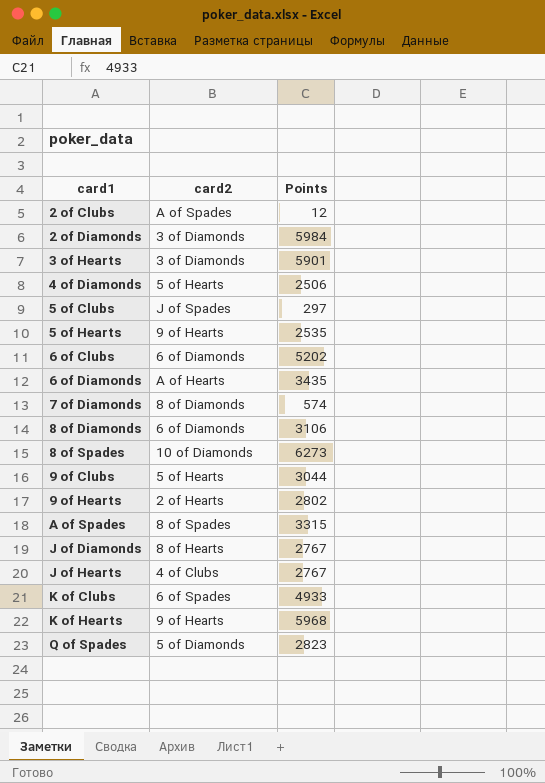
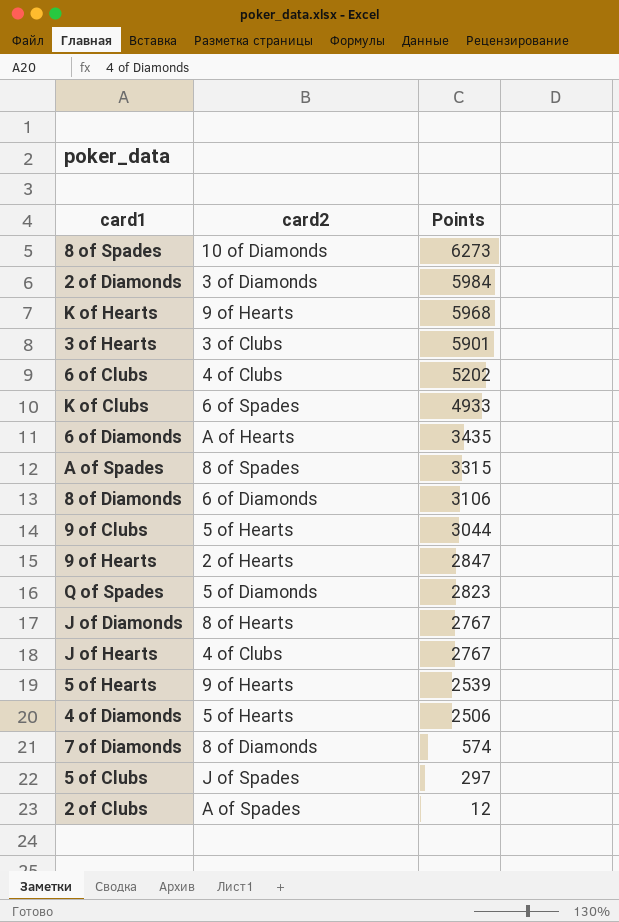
row order: card1 ascending -> Points descending
3 of Hearts | card2: 3 of Diamonds -> 3 of Clubs
6 of Clubs | card2: 6 of Diamonds -> 4 of Clubs
9 of Hearts | Points: 2802 -> 2847
5 of Hearts | Points: 2535 -> 2539

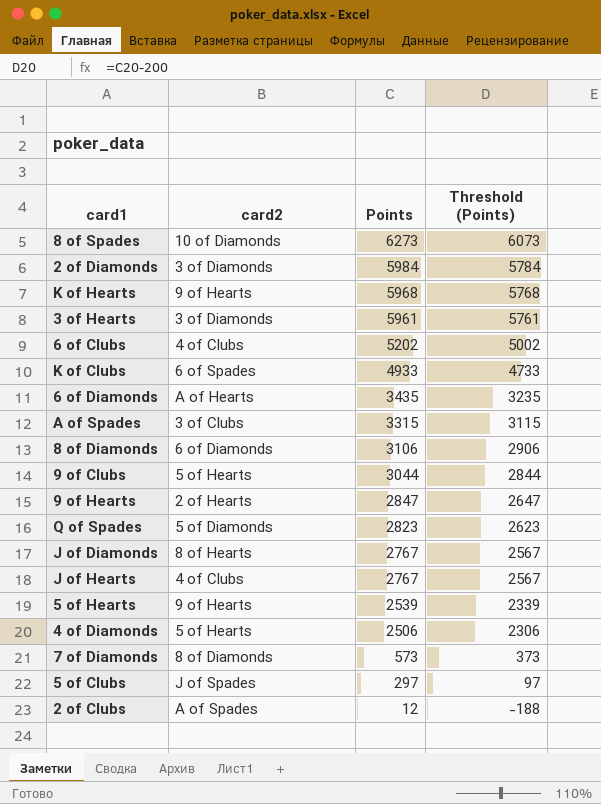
column Threshold (Points) | formula: none -> [Points] - 200
3 of Hearts | card2: 3 of Clubs -> 3 of Diamonds
3 of Hearts | Points: 5901 -> 5961
A of Spades | card2: 8 of Spades -> 3 of Clubs
7 of Diamonds | Points: 574 -> 573

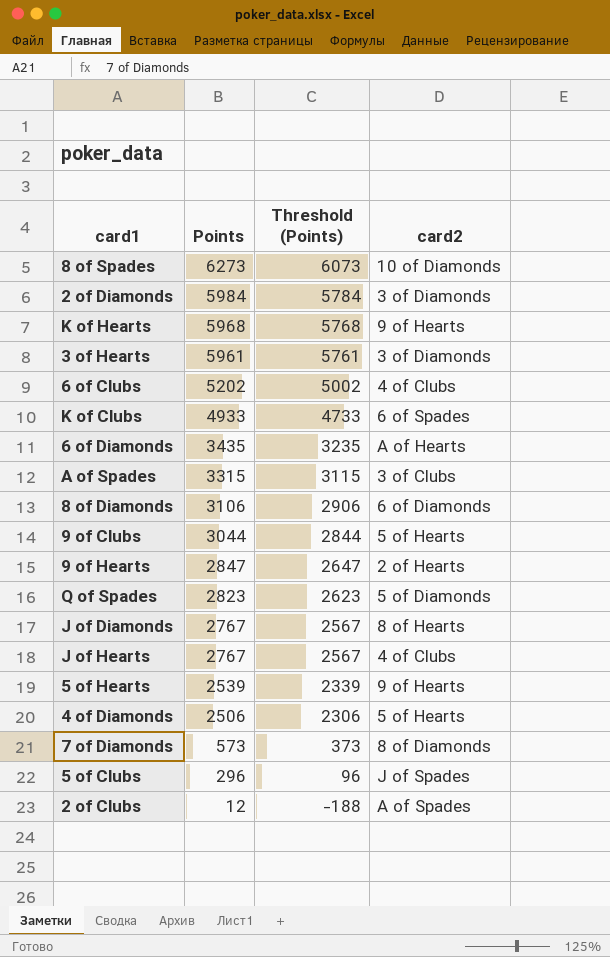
column card2 | position: 2 -> 4
5 of Clubs | Points: 297 -> 296
5 of Clubs | Threshold (Points): 97 -> 96

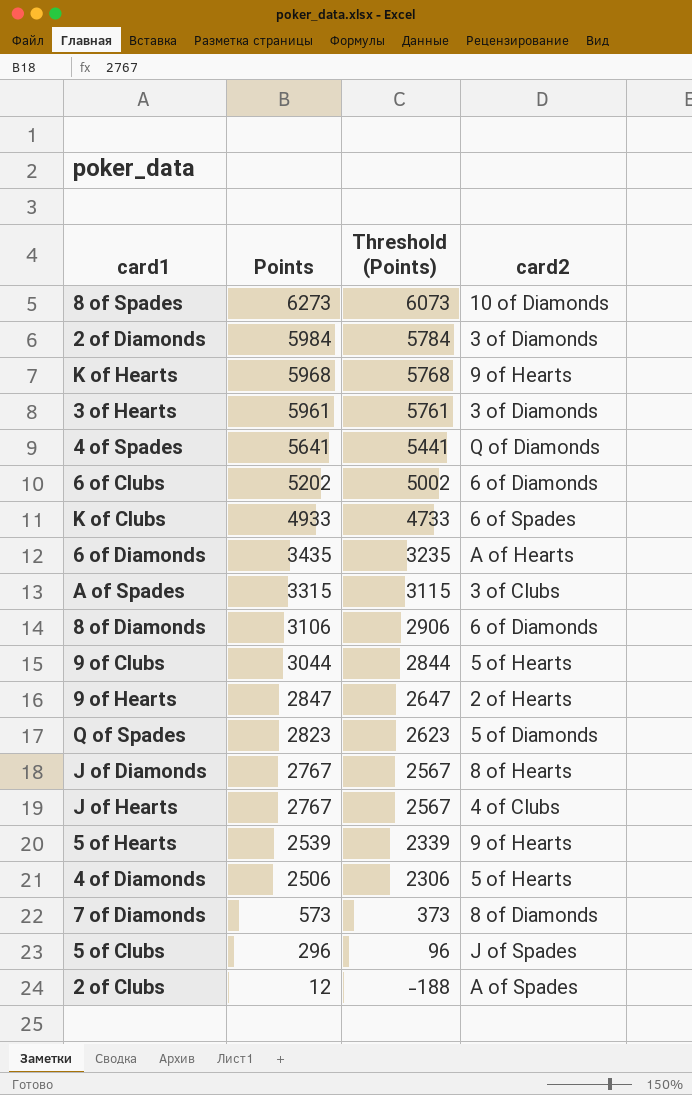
row 4 of Spades: none -> 5641 | 5441 | Q of Diamonds
6 of Clubs | card2: 4 of Clubs -> 6 of Diamonds

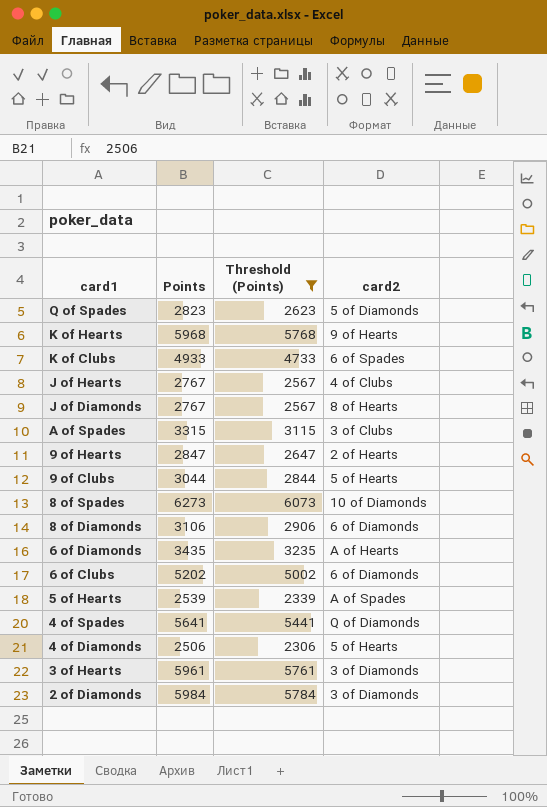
filter: none -> Threshold (Points) >= 2306
row order: Points descending -> card1 descending
5 of Hearts | card2: 9 of Hearts -> A of Spades

